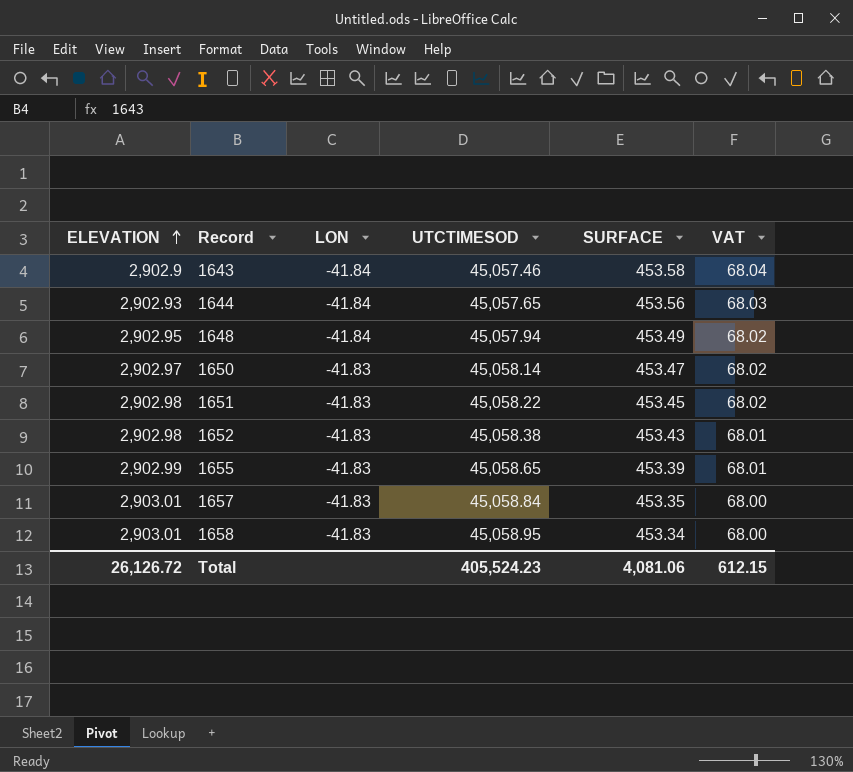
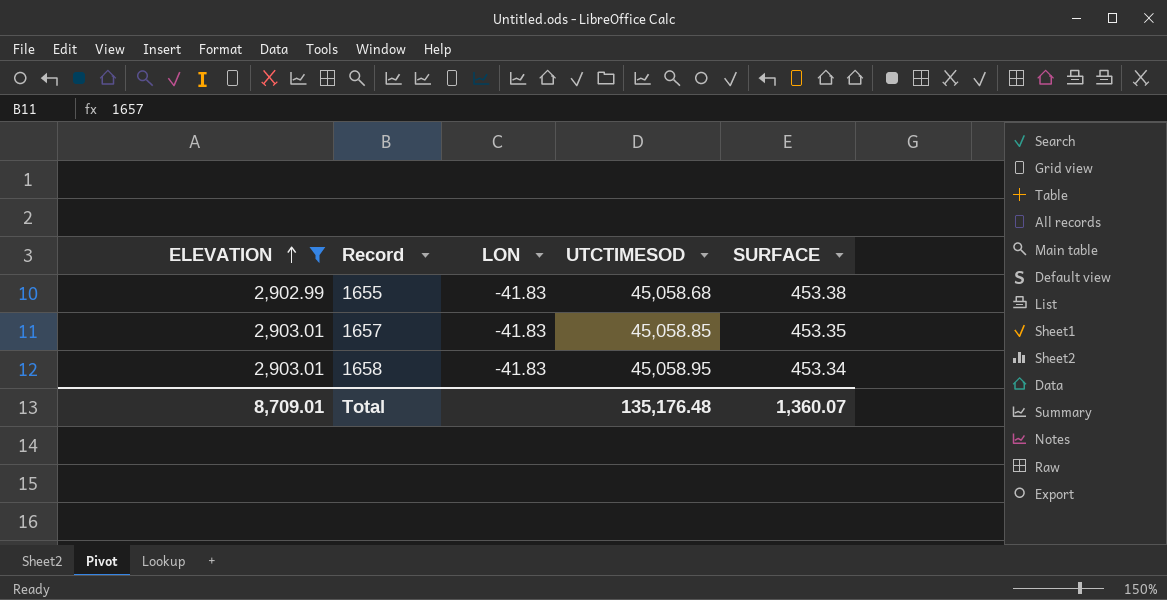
filter: none -> ELEVATION >= 2,902.99
column VAT | formula: [SURFACE] * 0.15 -> none
1655 | UTCTIMESOD: 45,058.65 -> 45,058.68
1655 | SURFACE: 453.39 -> 453.38
1657 | UTCTIMESOD: 45,058.84 -> 45,058.85
Total | ELEVATION: 26,126.72 -> 8,709.01
Total | UTCTIMESOD: 405,524.23 -> 135,176.48
Total | SURFACE: 4,081.06 -> 1,360.07

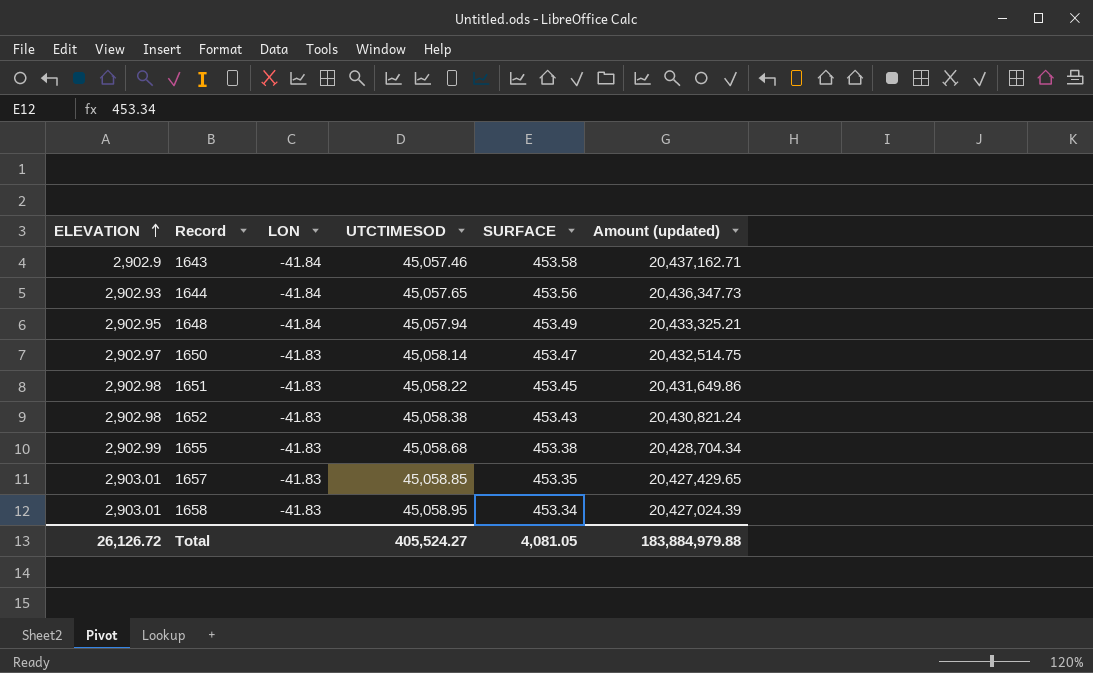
filter: ELEVATION >= 2,902.99 -> none
column Amount (updated) | formula: none -> [UTCTIMESOD] * [SURFACE]
Total | ELEVATION: 8,709.01 -> 26,126.72
Total | UTCTIMESOD: 135,176.48 -> 405,524.27
Total | SURFACE: 1,360.07 -> 4,081.05

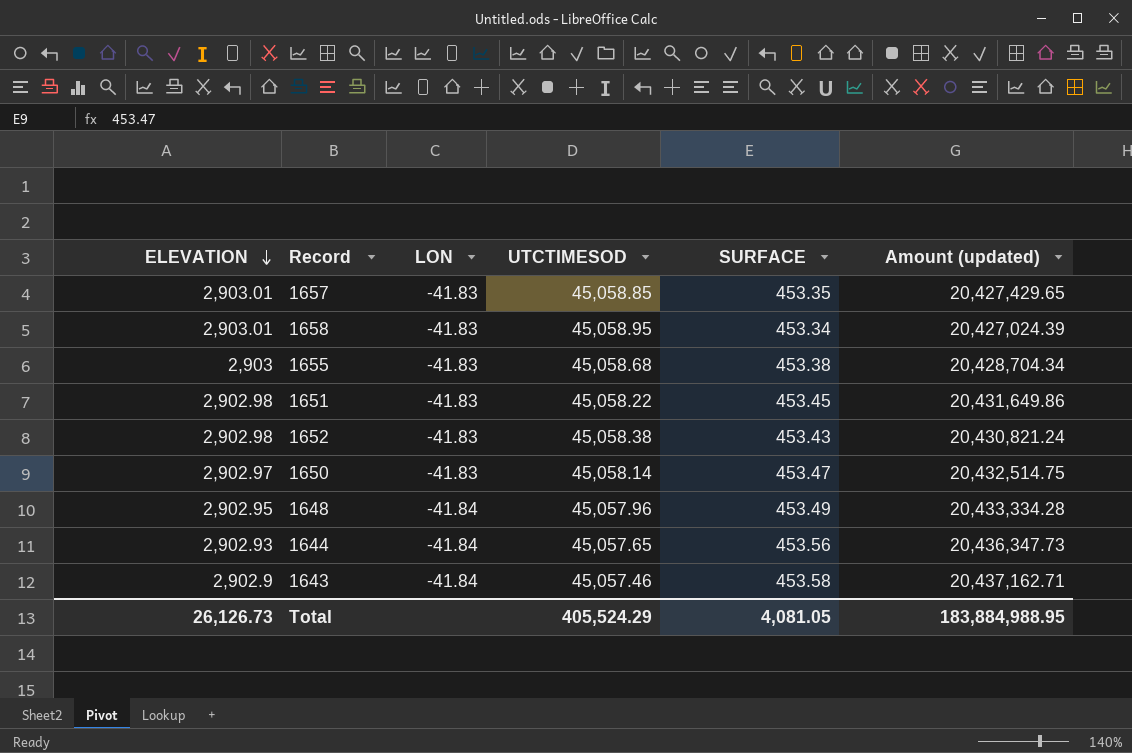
row order: ELEVATION ascending -> ELEVATION descending
1655 | ELEVATION: 2,902.99 -> 2,903
1648 | UTCTIMESOD: 45,057.94 -> 45,057.96
1648 | Amount (updated): 20,433,325.21 -> 20,433,334.28
Total | ELEVATION: 26,126.72 -> 26,126.73
Total | UTCTIMESOD: 405,524.27 -> 405,524.29
Total | Amount (updated): 183,884,979.88 -> 183,884,988.95

